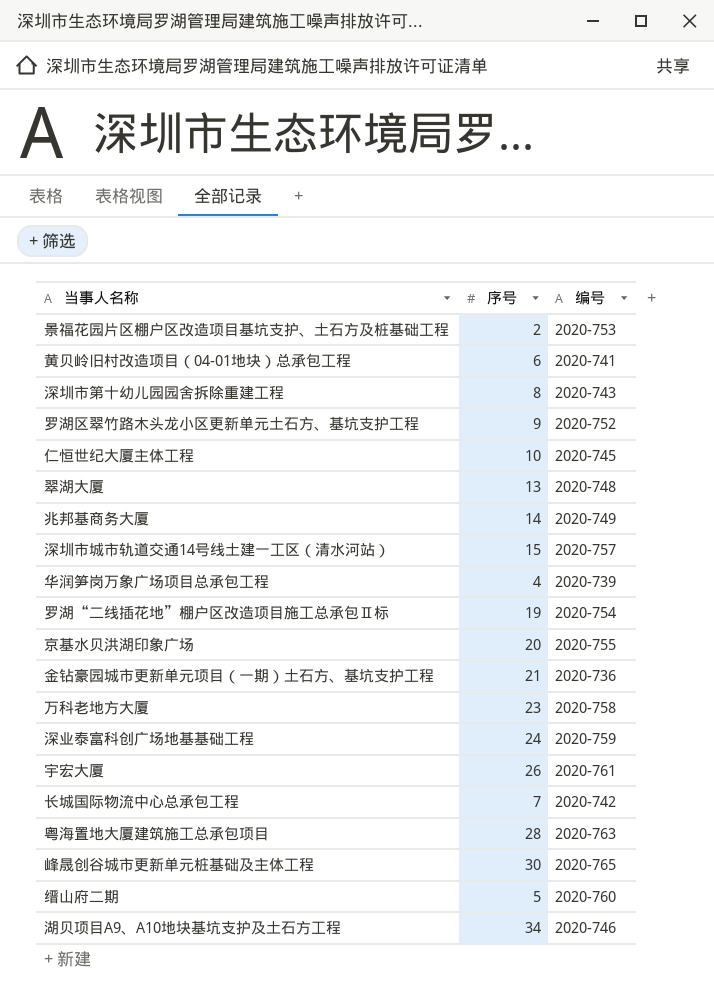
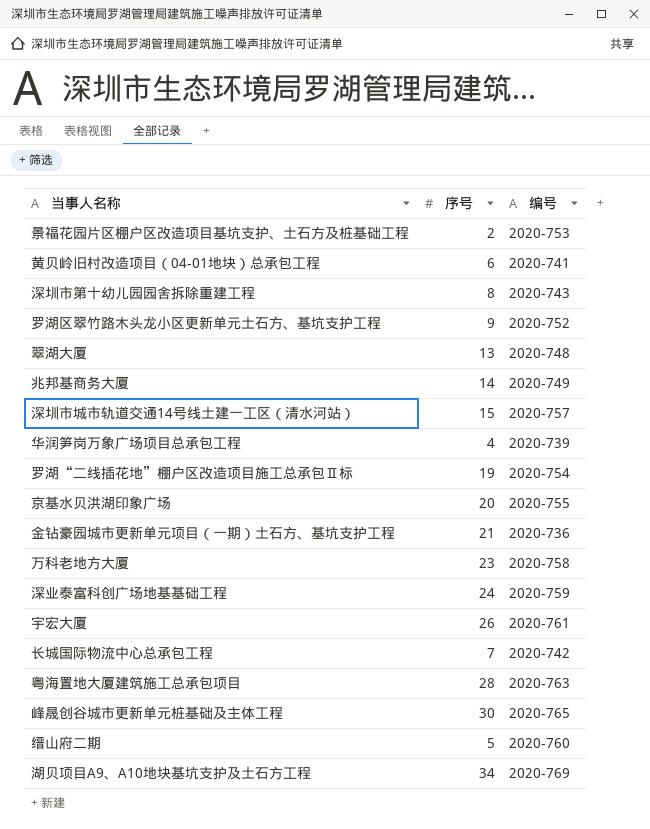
row 仁恒世纪大厦主体工程: 10 | 2020-745 -> none
湖贝项目A9、A10地块基坑支护及土石方工程 | 编号: 2020-746 -> 2020-769

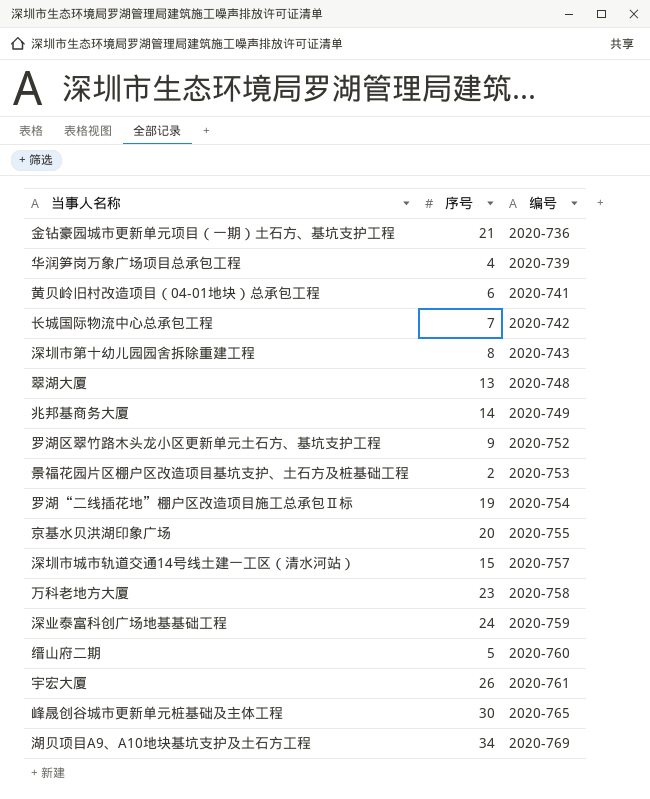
row order: none -> 编号 ascending
row 粤海置地大厦建筑施工总承包项目: 28 | 2020-763 -> none

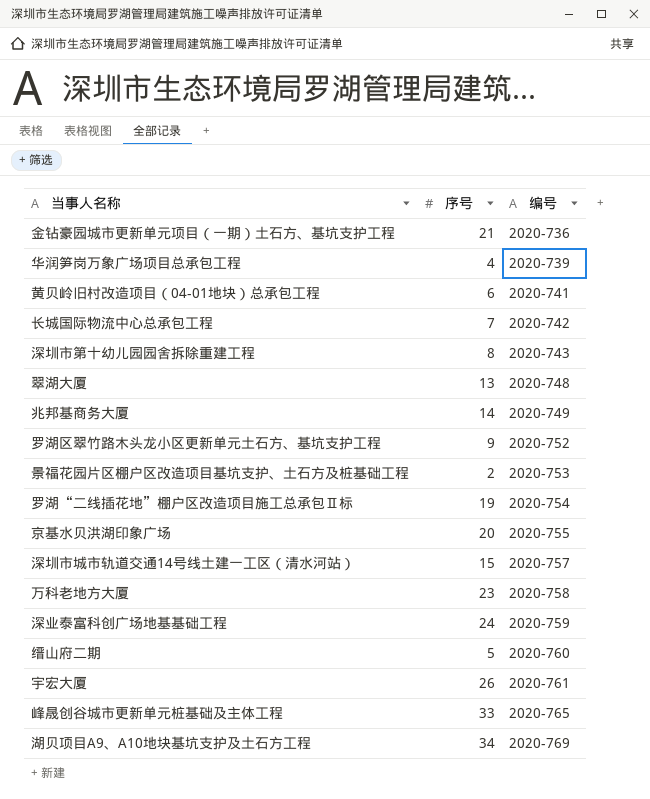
峰晟创谷城市更新单元桩基础及主体工程 | 序号: 30 -> 33

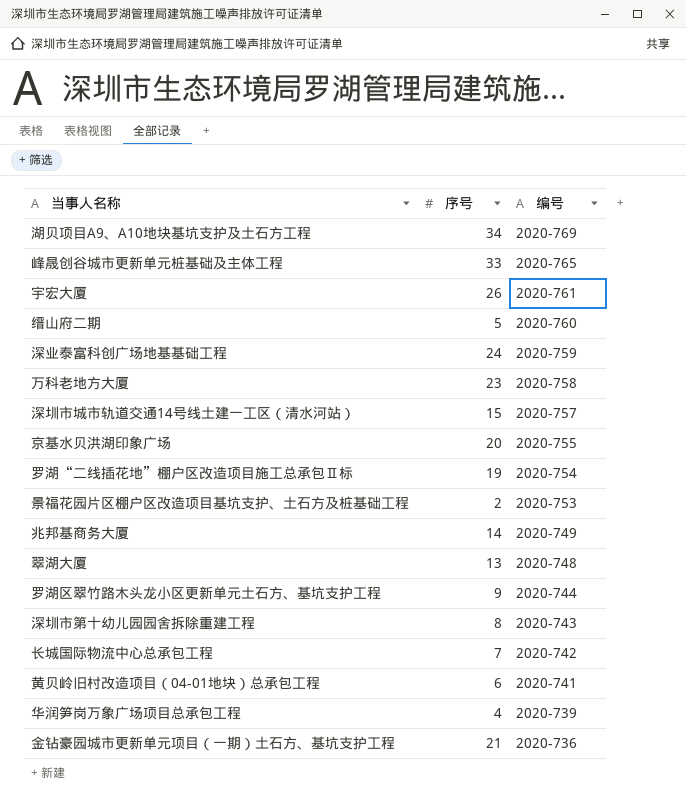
row order: 编号 ascending -> 编号 descending
罗湖区翠竹路木头龙小区更新单元土石方、基坑支护工程 | 编号: 2020-752 -> 2020-744

